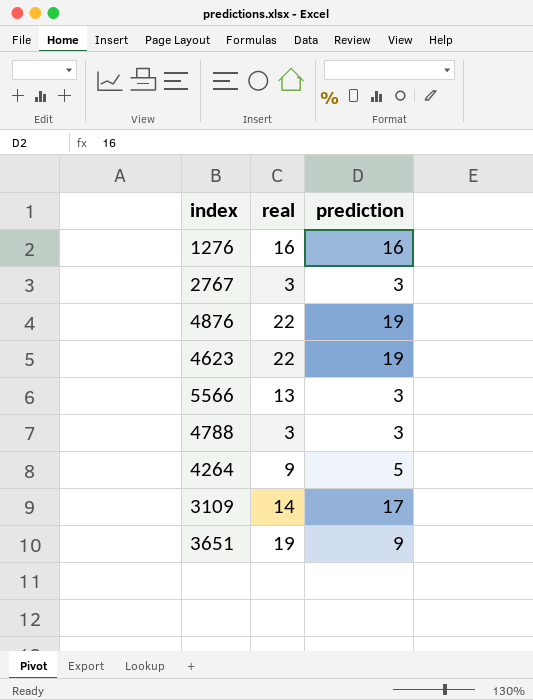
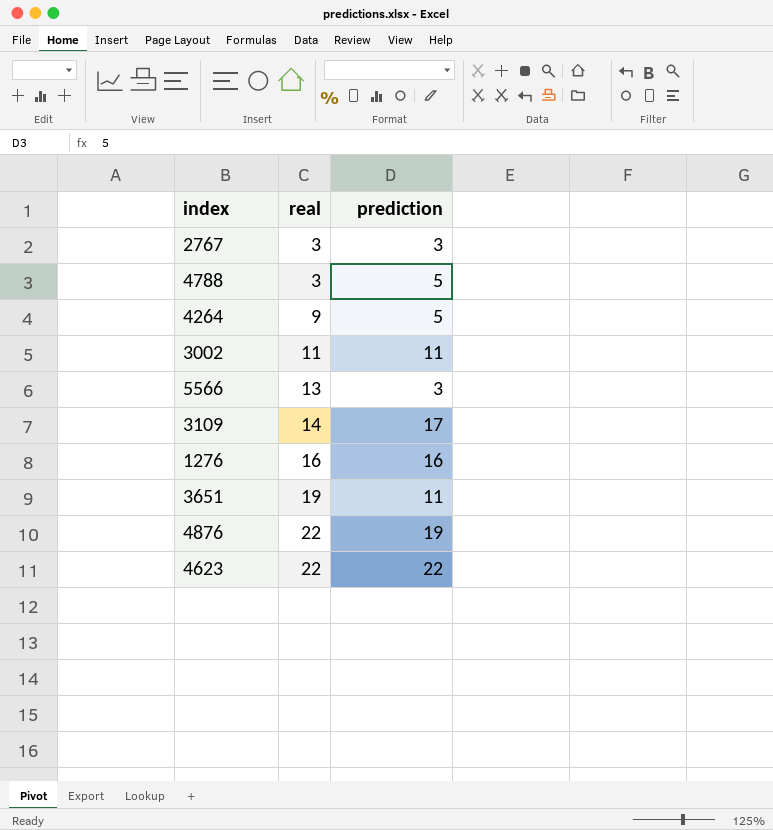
row order: none -> real ascending
4788 | prediction: 3 -> 5
row 3002: none -> 11 | 11
3651 | prediction: 9 -> 11
4623 | prediction: 19 -> 22

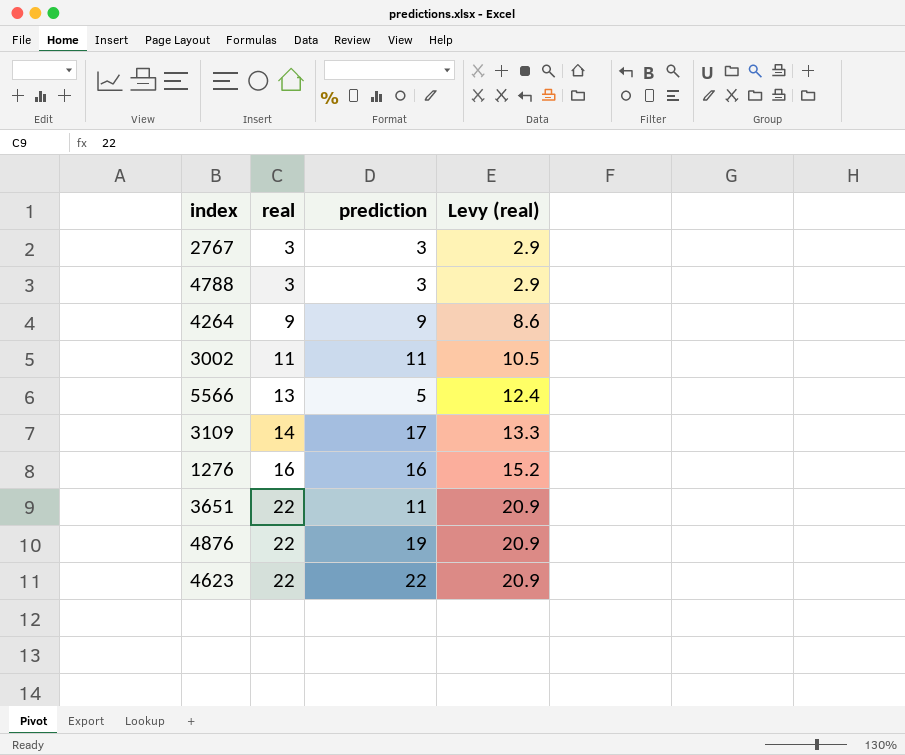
column Levy (real) | formula: none -> [real] * 0.95
4788 | prediction: 5 -> 3
4264 | prediction: 5 -> 9
5566 | prediction: 3 -> 5
3651 | real: 19 -> 22

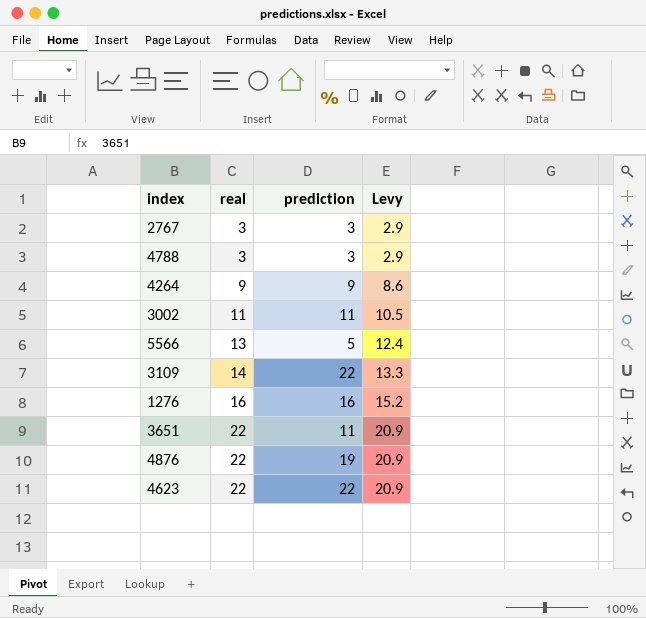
column name: Levy (real) -> Levy
3109 | prediction: 17 -> 22

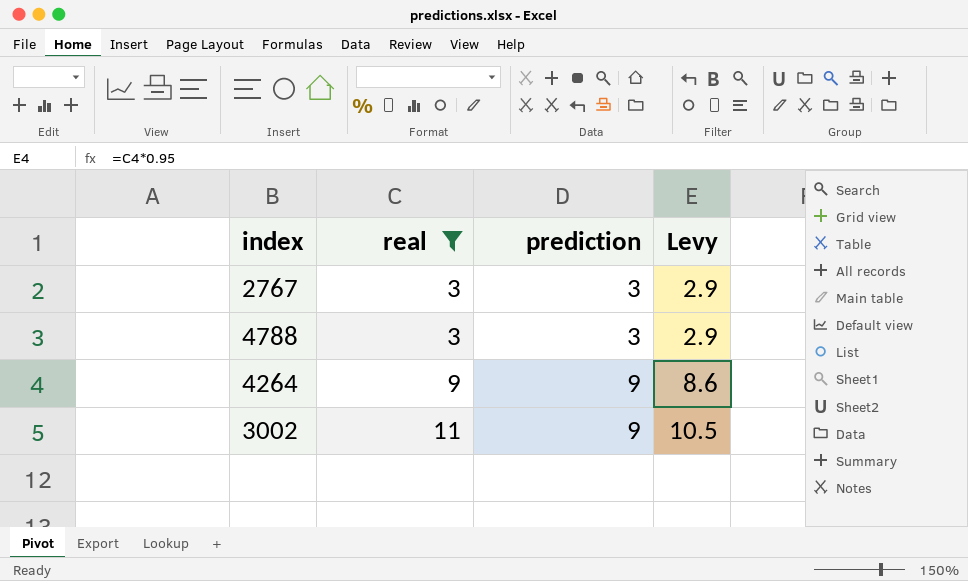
filter: none -> real <= 11
3002 | prediction: 11 -> 9

